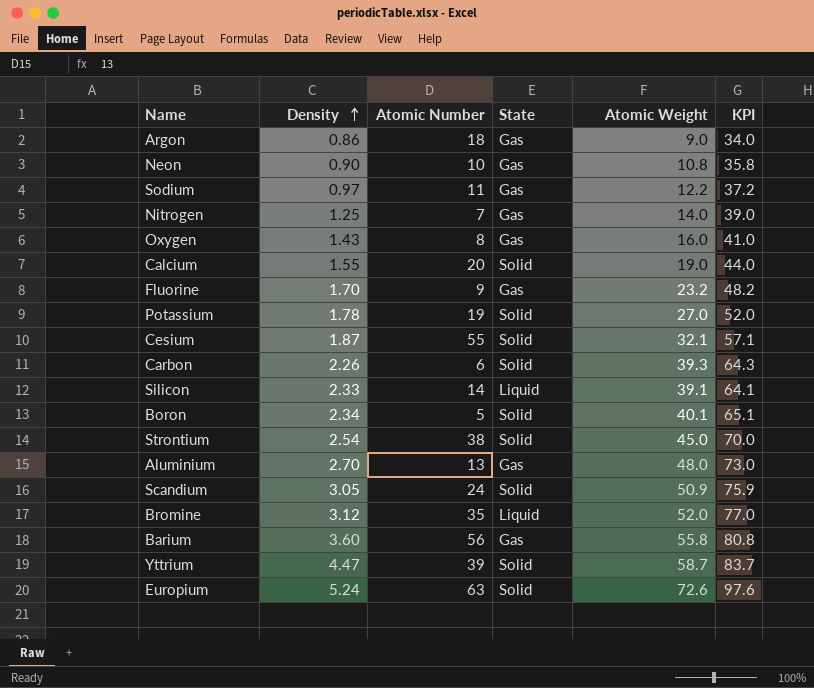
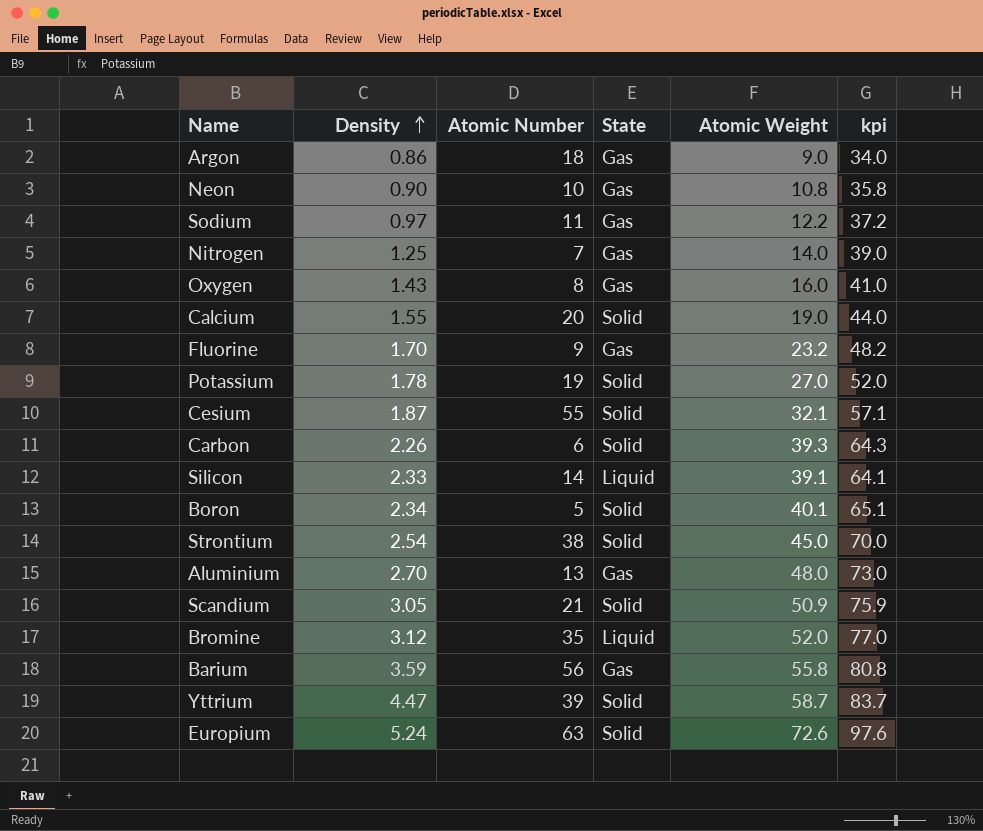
column name: KPI -> kpi
Scandium | Atomic Number: 24 -> 21
Barium | Density: 3.60 -> 3.59

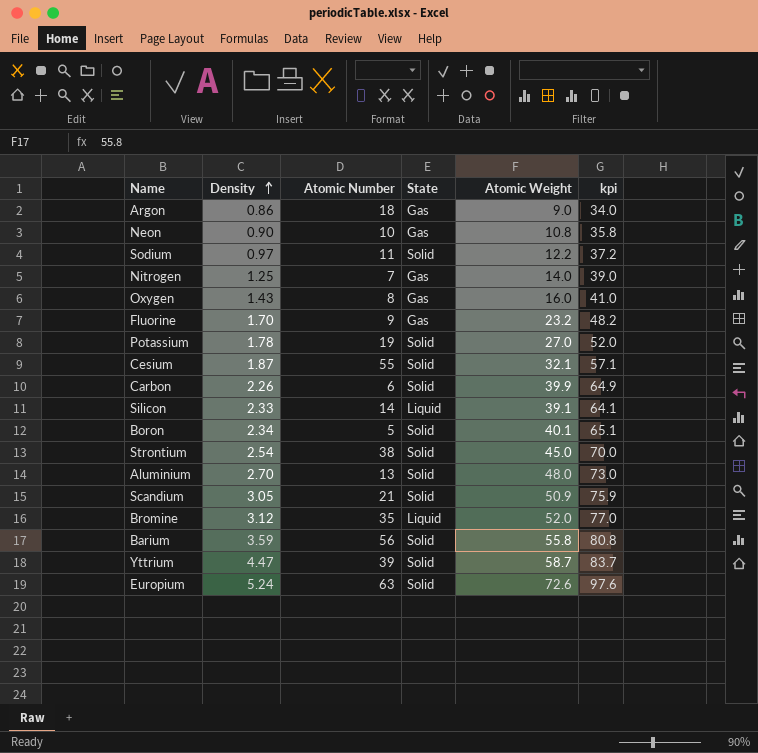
row Calcium: 1.55 | 20 | Solid | 19.0 | 44.0 -> none
Sodium | State: Gas -> Solid
Carbon | Atomic Weight: 39.3 -> 39.9
Carbon | kpi: 64.3 -> 64.9
Aluminium | State: Gas -> Solid
Barium | State: Gas -> Solid

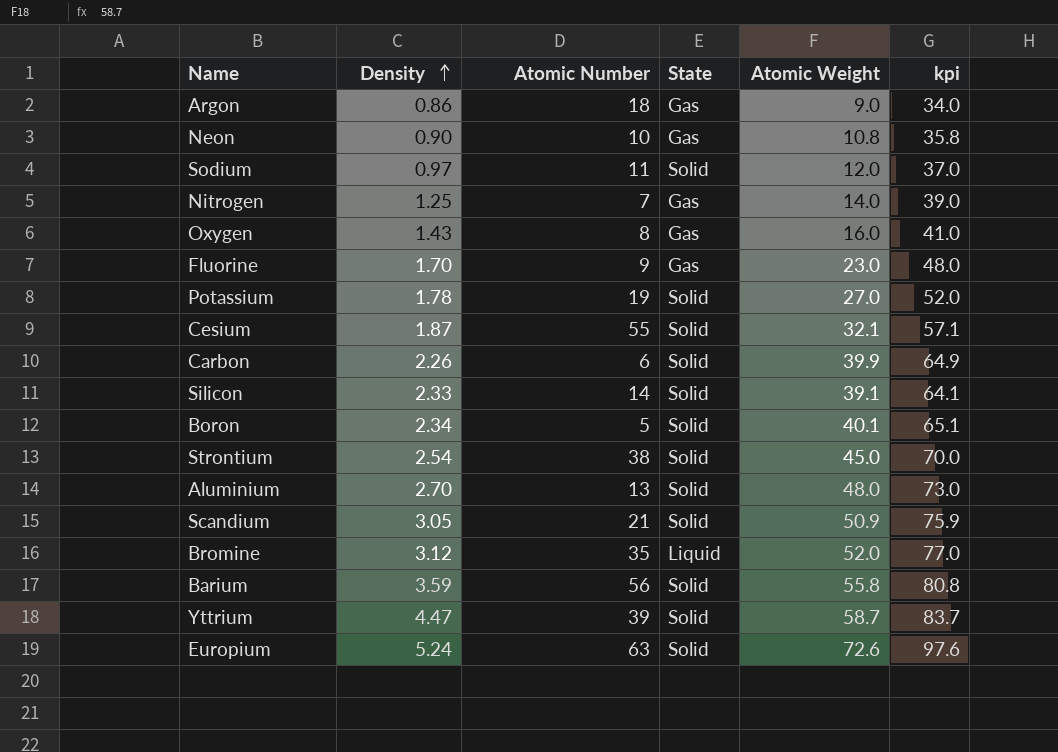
Sodium | Atomic Weight: 12.2 -> 12.0
Sodium | kpi: 37.2 -> 37.0
Fluorine | Atomic Weight: 23.2 -> 23.0
Fluorine | kpi: 48.2 -> 48.0
Silicon | State: Liquid -> Solid

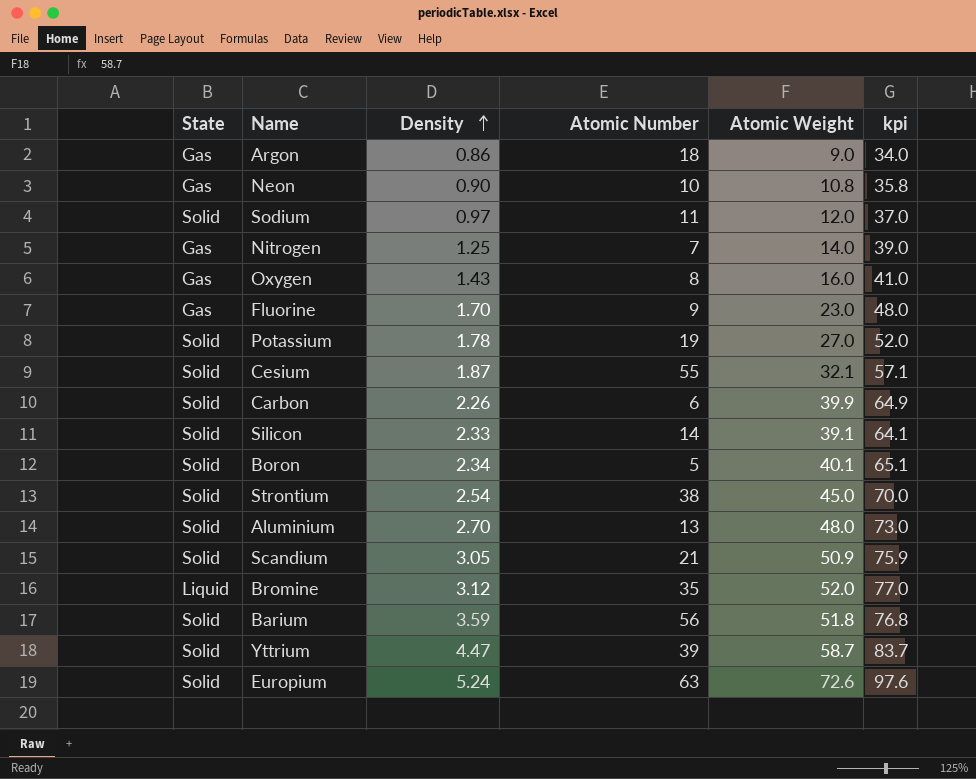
column State | position: 4 -> 1
Barium | Atomic Weight: 55.8 -> 51.8
Barium | kpi: 80.8 -> 76.8

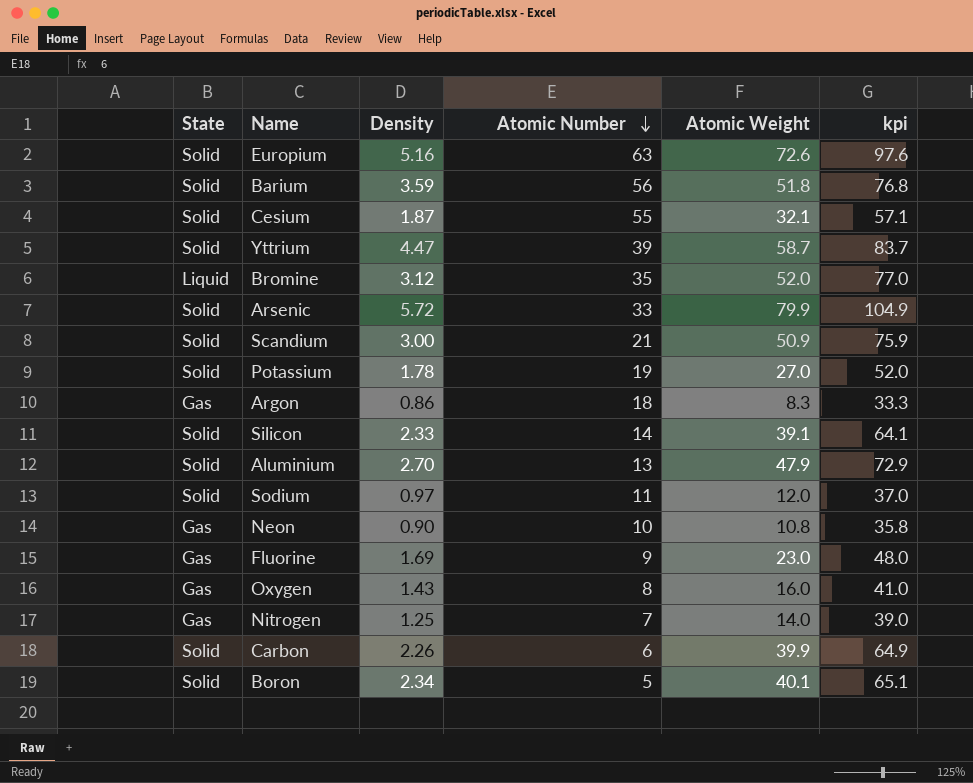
row order: Density ascending -> Atomic Number descending
row Strontium: Solid | 2.54 | 38 | 45.0 | 70.0 -> none
Europium | Density: 5.24 -> 5.16
row Arsenic: none -> Solid | 5.72 | 33 | 79.9 | 104.9
Scandium | Density: 3.05 -> 3.00
Argon | Atomic Weight: 9.0 -> 8.3
Argon | kpi: 34.0 -> 33.3
Aluminium | Atomic Weight: 48.0 -> 47.9
Aluminium | kpi: 73.0 -> 72.9
Fluorine | Density: 1.70 -> 1.69

